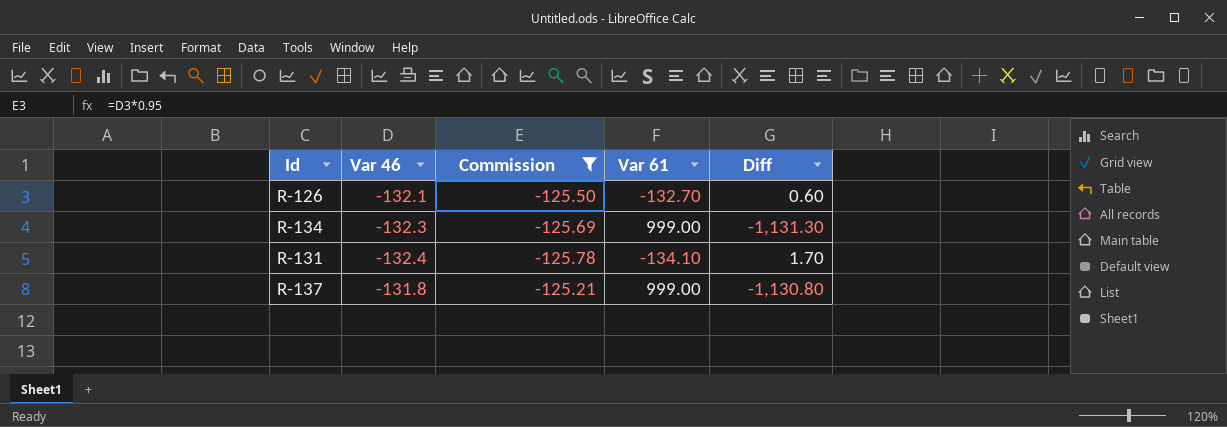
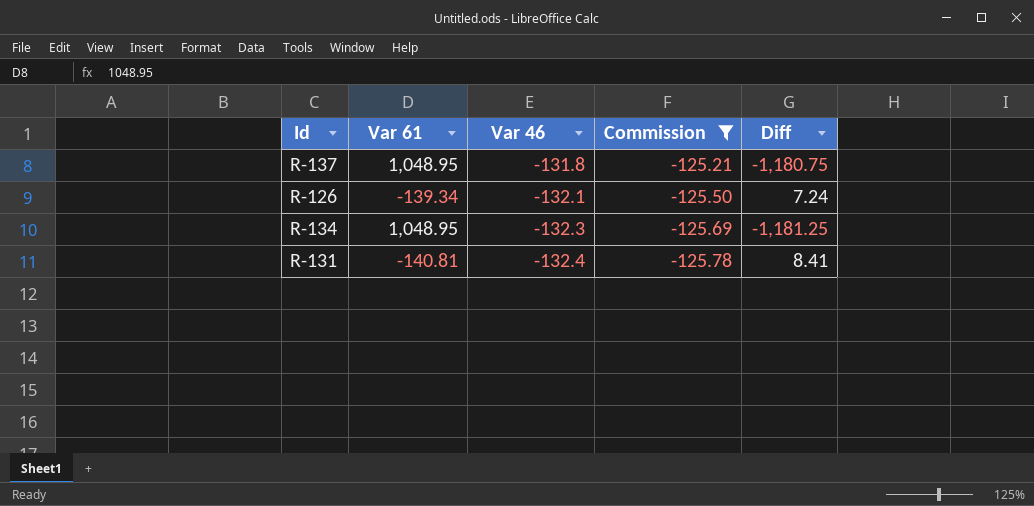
row order: none -> Var 46 descending
column Var 61 | position: 4 -> 2
R-137 | Var 61: 999.00 -> 1,048.95
R-137 | Diff: -1,130.80 -> -1,180.75
R-126 | Var 61: -132.70 -> -139.34
R-126 | Diff: 0.60 -> 7.24
R-134 | Var 61: 999.00 -> 1,048.95
R-134 | Diff: -1,131.30 -> -1,181.25
R-131 | Var 61: -134.10 -> -140.81
R-131 | Diff: 1.70 -> 8.41

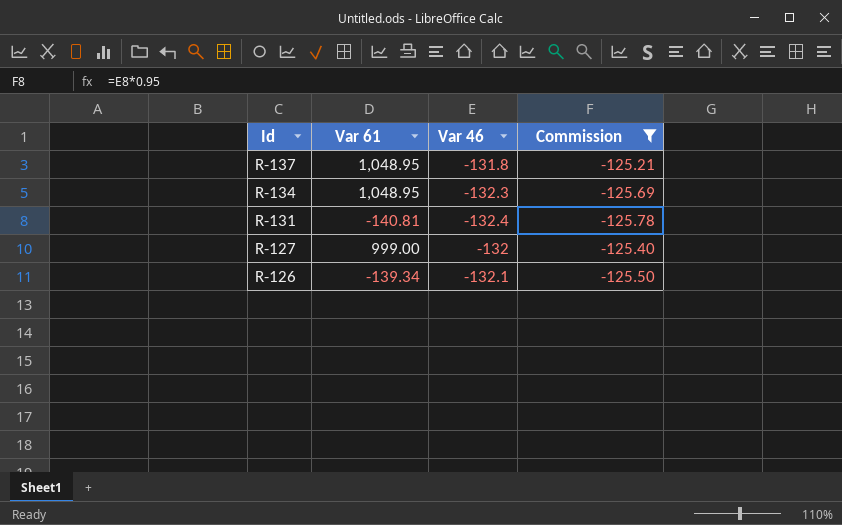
row order: Var 46 descending -> Id descending
column Diff | formula: [Var 46] - [Var 61] -> none
row R-127: none -> 999.00 | -132 | -125.40

